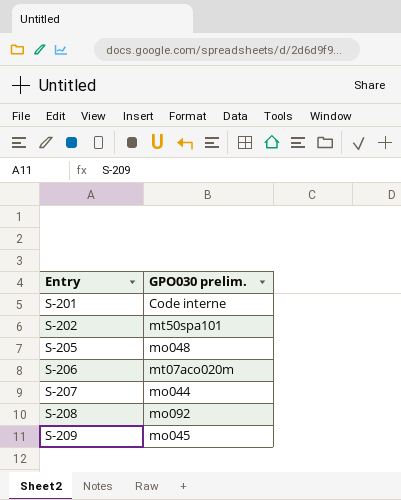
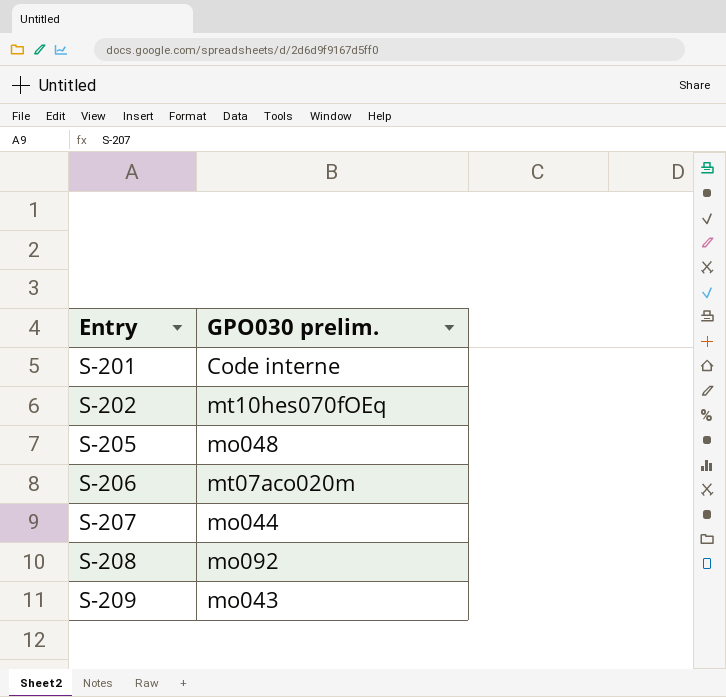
S-202 | GPO030 prelim.: mt50spa101 -> mt10hes070fOEq
S-209 | GPO030 prelim.: mo045 -> mo043

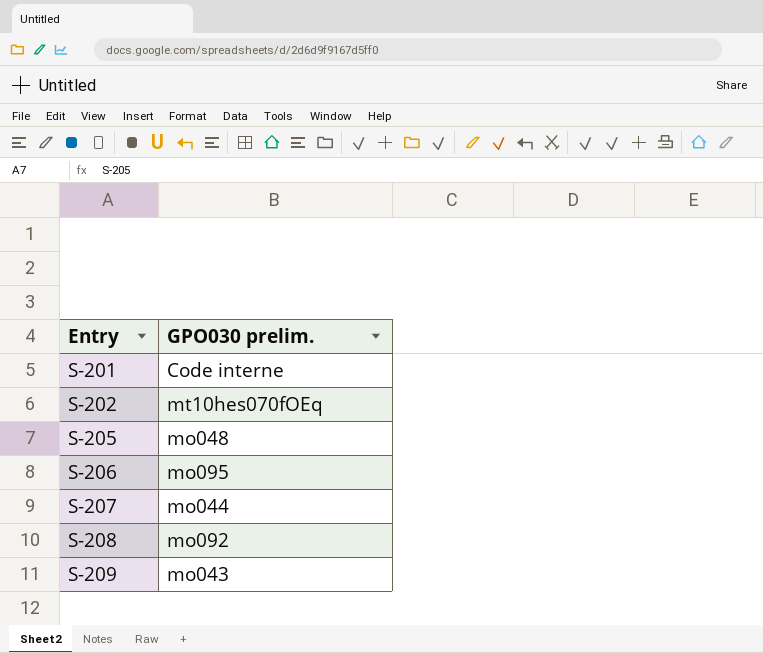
S-206 | GPO030 prelim.: mt07aco020m -> mo095

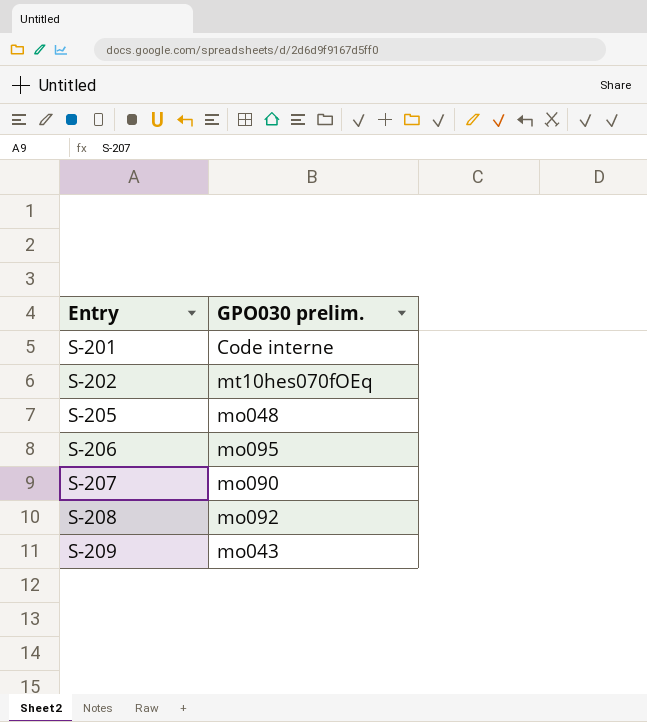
S-207 | GPO030 prelim.: mo044 -> mo090

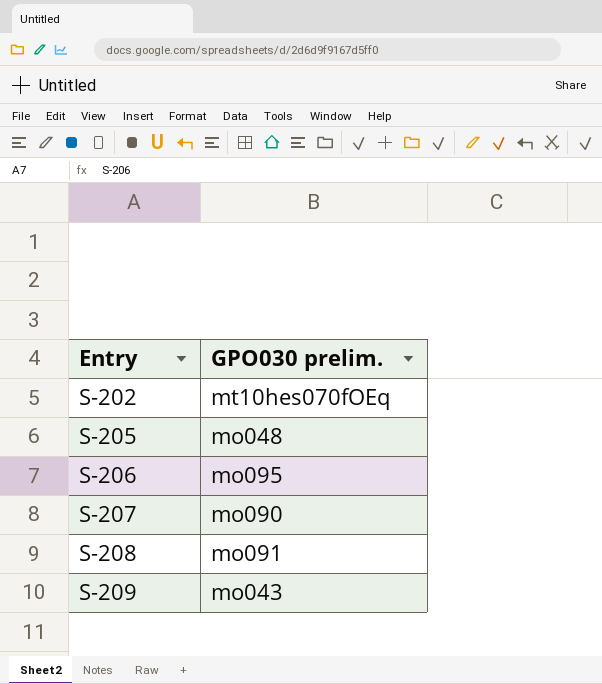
row S-201: Code interne -> none
S-208 | GPO030 prelim.: mo092 -> mo091

